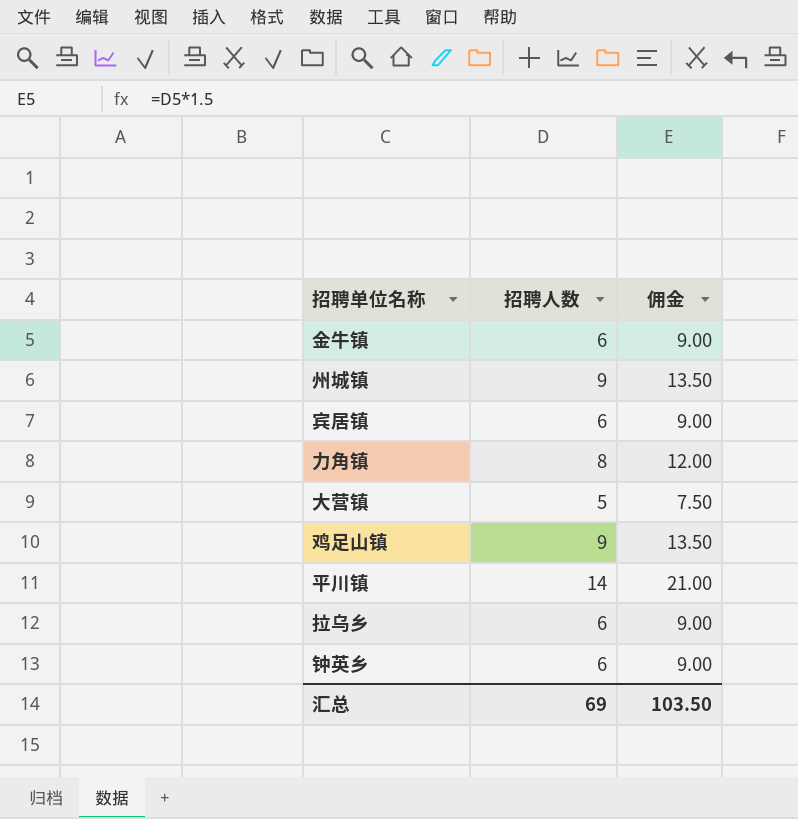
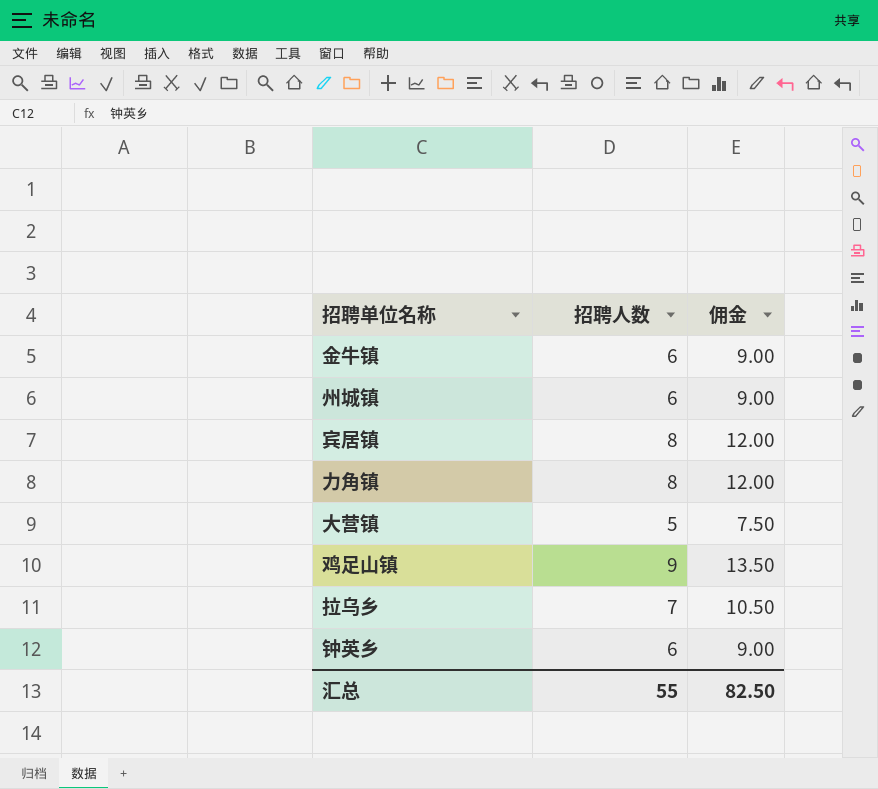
row 平川镇: 14 | 21.00 -> none
州城镇 | 招聘人数: 9 -> 6
州城镇 | 佣金: 13.50 -> 9.00
宾居镇 | 招聘人数: 6 -> 8
宾居镇 | 佣金: 9.00 -> 12.00
拉乌乡 | 招聘人数: 6 -> 7
拉乌乡 | 佣金: 9.00 -> 10.50
汇总 | 招聘人数: 69 -> 55
汇总 | 佣金: 103.50 -> 82.50

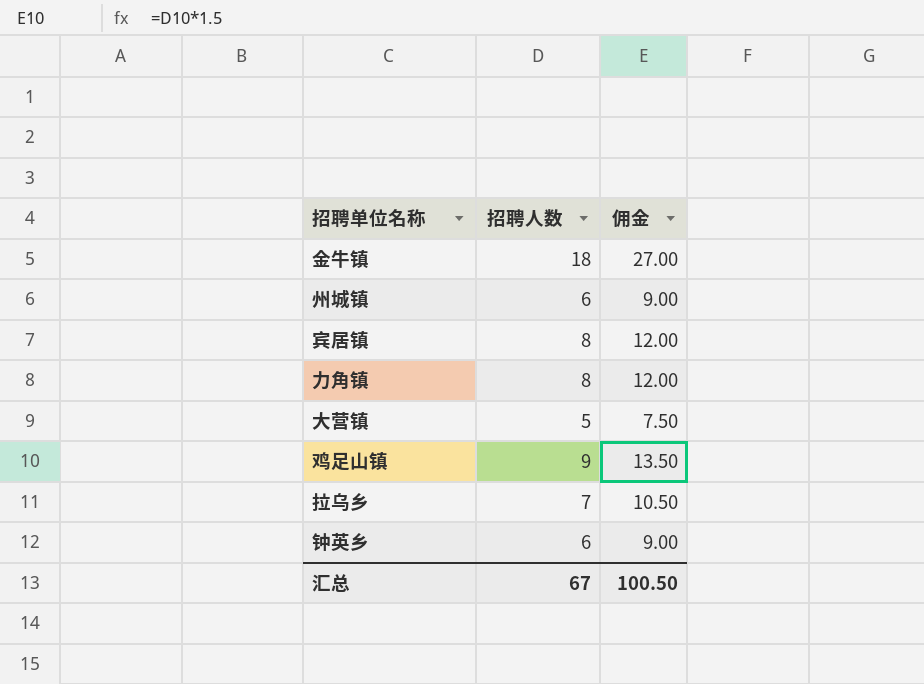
金牛镇 | 招聘人数: 6 -> 18
金牛镇 | 佣金: 9.00 -> 27.00
汇总 | 招聘人数: 55 -> 67
汇总 | 佣金: 82.50 -> 100.50

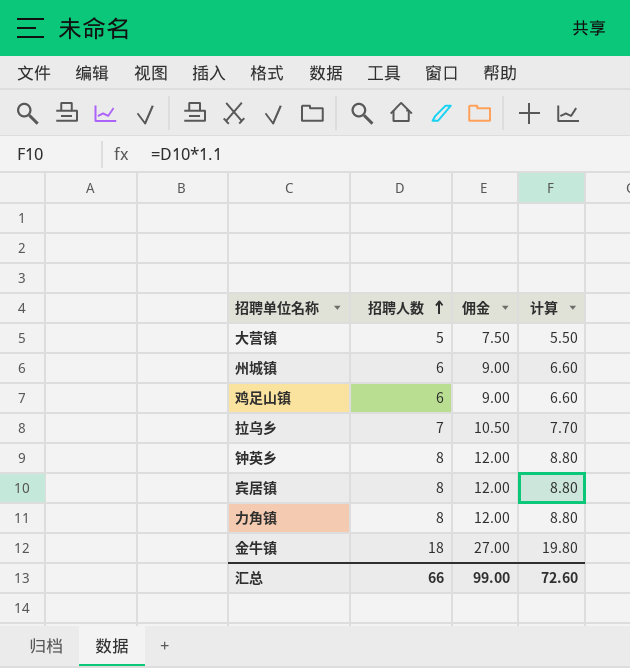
row order: none -> 招聘人数 ascending
column 计算 | formula: none -> [招聘人数] * 1.1
鸡足山镇 | 招聘人数: 9 -> 6
鸡足山镇 | 佣金: 13.50 -> 9.00
钟英乡 | 招聘人数: 6 -> 8
钟英乡 | 佣金: 9.00 -> 12.00
汇总 | 招聘人数: 67 -> 66
汇总 | 佣金: 100.50 -> 99.00

